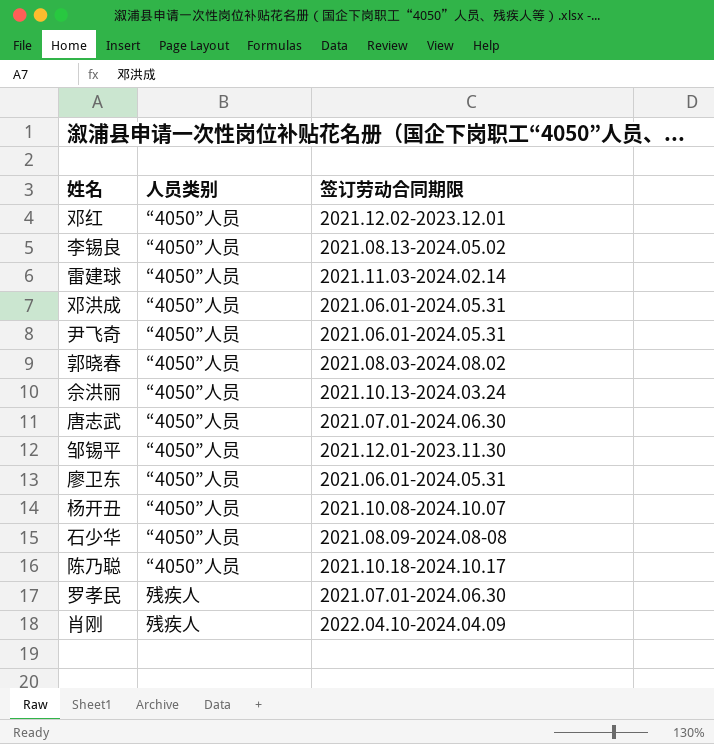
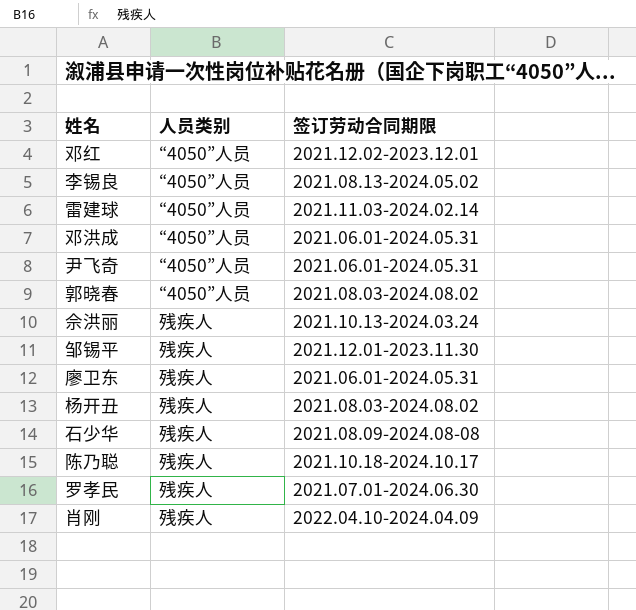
row 唐志武: “4050”人员 | 2021.07.01-2024.06.30 -> none
佘洪丽 | 人员类别: “4050”人员 -> 残疾人
邹锡平 | 人员类别: “4050”人员 -> 残疾人
廖卫东 | 人员类别: “4050”人员 -> 残疾人
杨开丑 | 人员类别: “4050”人员 -> 残疾人
杨开丑 | 签订劳动合同期限: 2021.10.08-2024.10.07 -> 2021.08.03-2024.08.02
石少华 | 人员类别: “4050”人员 -> 残疾人
陈乃聪 | 人员类别: “4050”人员 -> 残疾人

